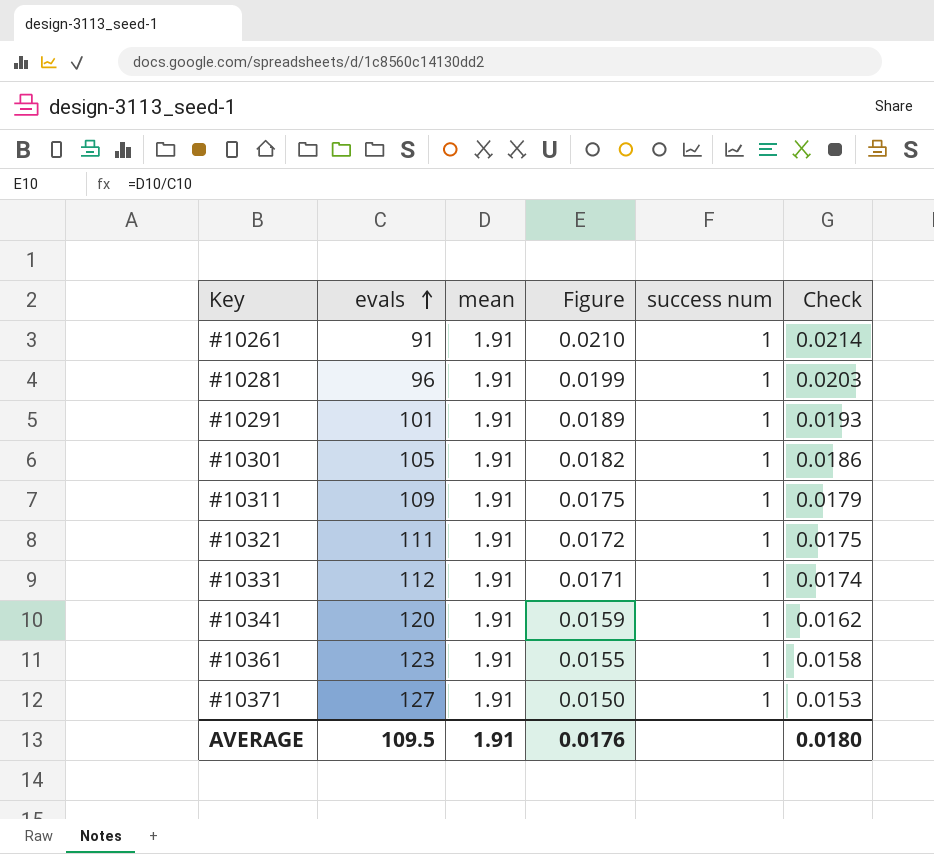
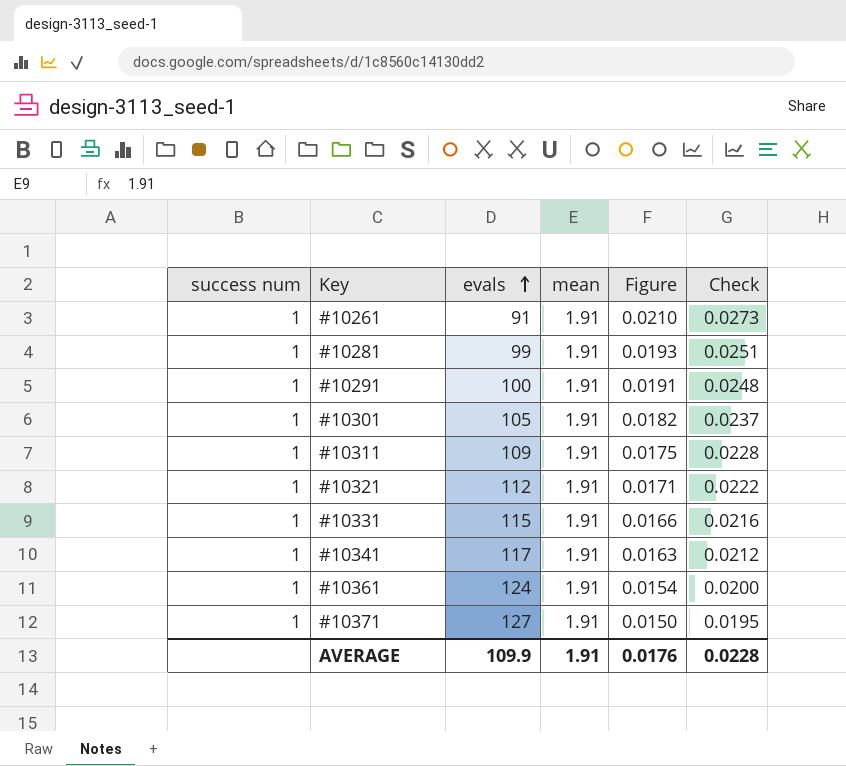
column success num | position: 5 -> 1
column Check | formula: [Figure] * 1.02 -> [Figure] * 1.3
#10281 | evals: 96 -> 99
#10281 | Figure: 0.0199 -> 0.0193
#10291 | evals: 101 -> 100
#10291 | Figure: 0.0189 -> 0.0191
#10321 | evals: 111 -> 112
#10321 | Figure: 0.0172 -> 0.0171
#10331 | evals: 112 -> 115
#10331 | Figure: 0.0171 -> 0.0166
#10341 | evals: 120 -> 117
#10341 | Figure: 0.0159 -> 0.0163
#10361 | evals: 123 -> 124
#10361 | Figure: 0.0155 -> 0.0154
AVERAGE | evals: 109.5 -> 109.9
AVERAGE | Check: 0.0180 -> 0.0228

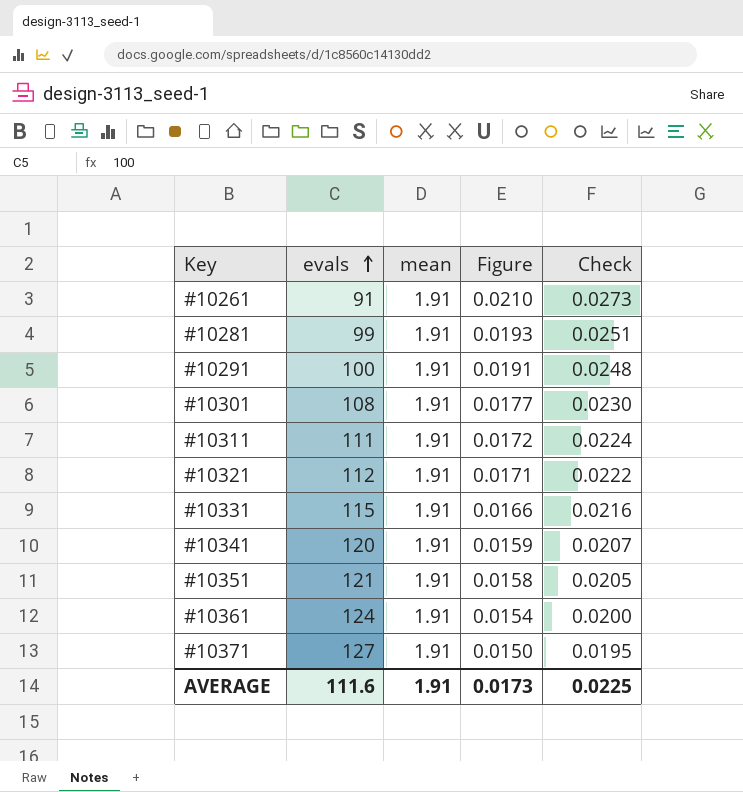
column success num | position: 1 -> none
#10301 | evals: 105 -> 108
#10301 | Figure: 0.0182 -> 0.0177
#10301 | Check: 0.0237 -> 0.0230
#10311 | evals: 109 -> 111
#10311 | Figure: 0.0175 -> 0.0172
#10311 | Check: 0.0228 -> 0.0224
#10341 | evals: 117 -> 120
#10341 | Figure: 0.0163 -> 0.0159
#10341 | Check: 0.0212 -> 0.0207
row #10351: none -> 121 | 1.91 | 0.0158 | 0.0205
AVERAGE | evals: 109.9 -> 111.6
AVERAGE | Figure: 0.0176 -> 0.0173
AVERAGE | Check: 0.0228 -> 0.0225

